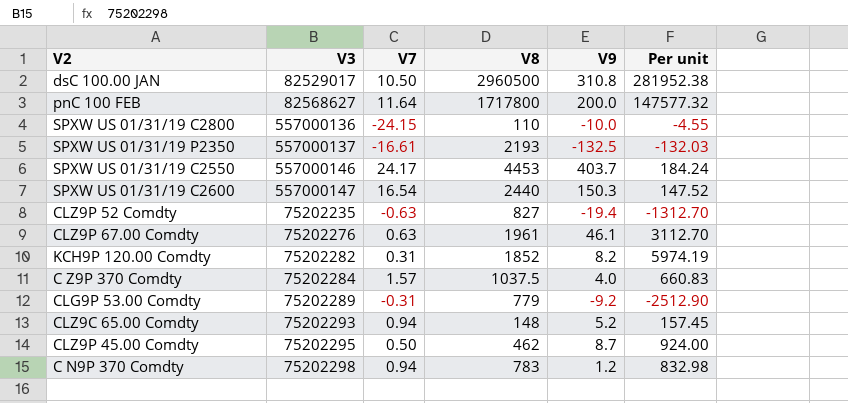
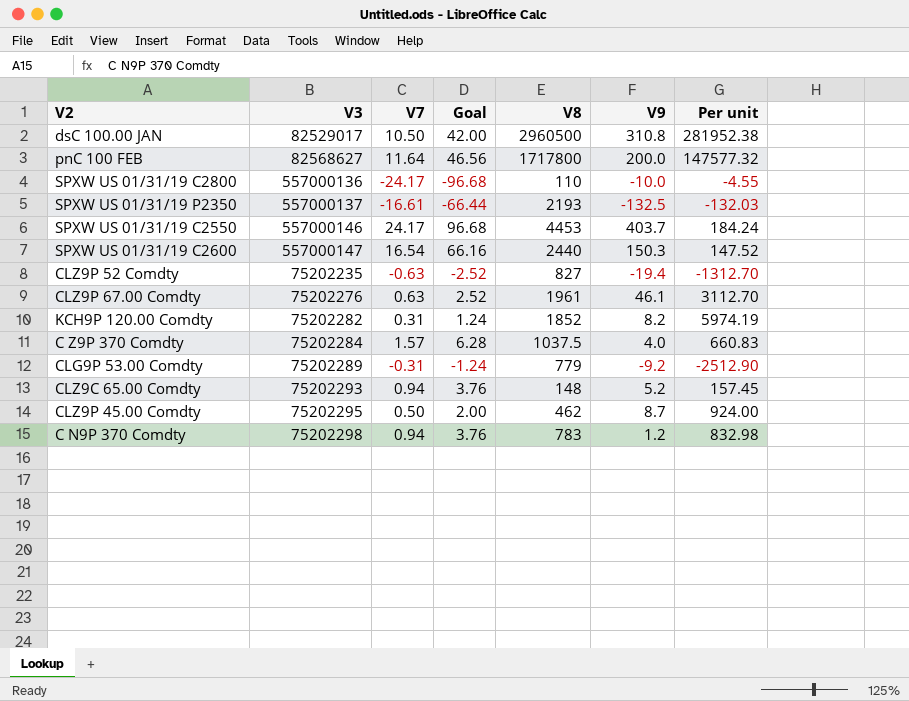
column Goal | formula: none -> [V7] * 4
SPXW US 01/31/19 C2800 | V7: -24.15 -> -24.17

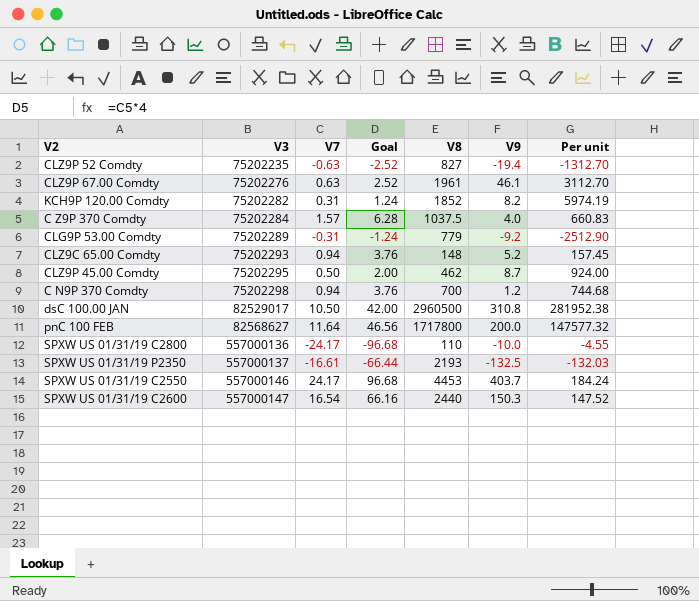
row order: none -> V3 ascending
C N9P 370 Comdty | V8: 783 -> 700
C N9P 370 Comdty | Per unit: 832.98 -> 744.68

